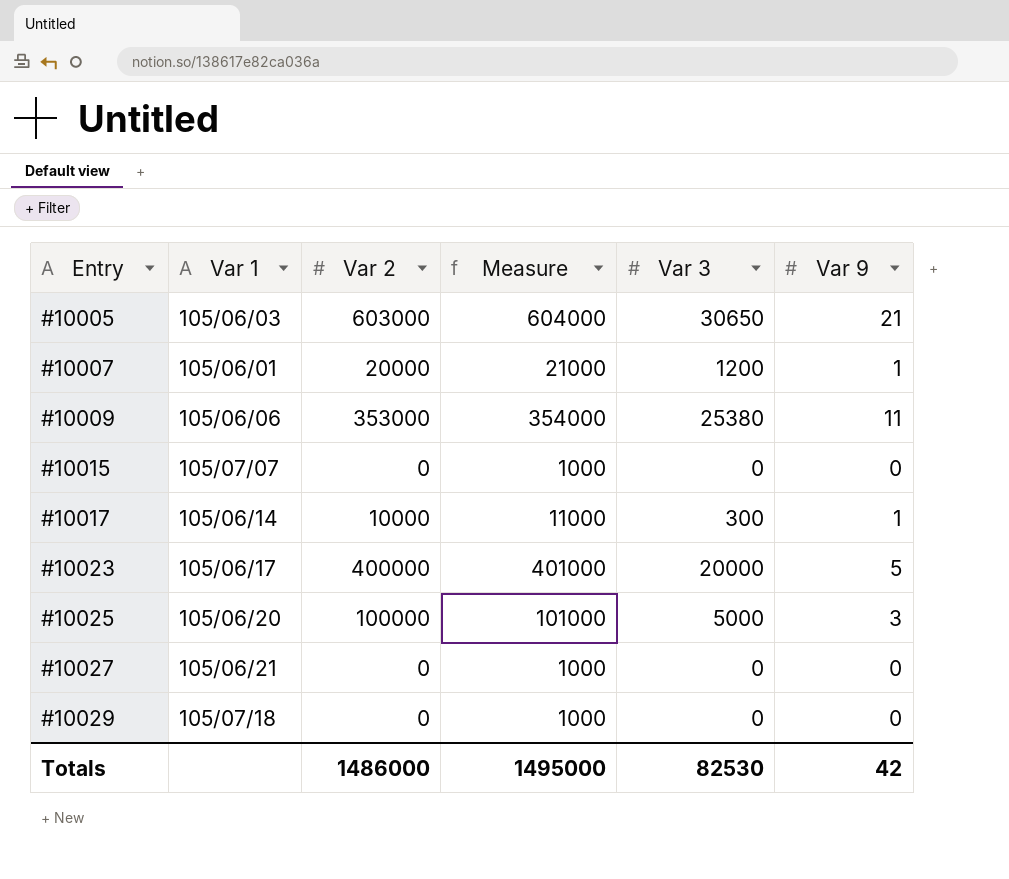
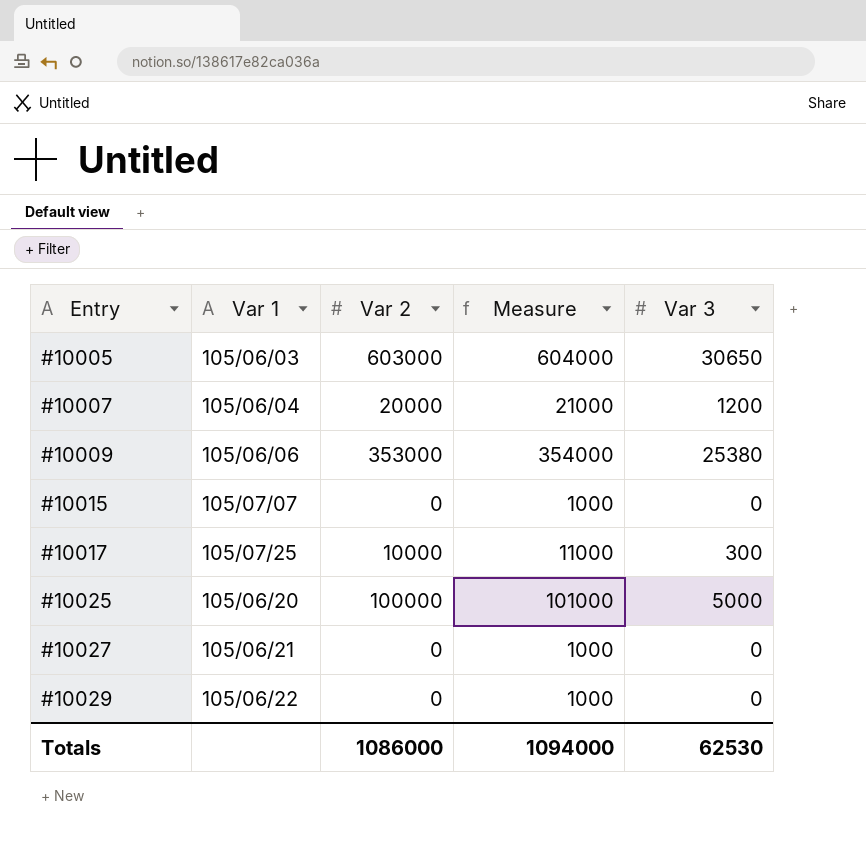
column Var 9 | position: 6 -> none
row #10023: 105/06/17 | 400000 | 401000 | 20000 | 5 -> none
#10007 | Var 1: 105/06/01 -> 105/06/04
#10017 | Var 1: 105/06/14 -> 105/07/25
#10029 | Var 1: 105/07/18 -> 105/06/22
Totals | Var 2: 1486000 -> 1086000
Totals | Measure: 1495000 -> 1094000
Totals | Var 3: 82530 -> 62530

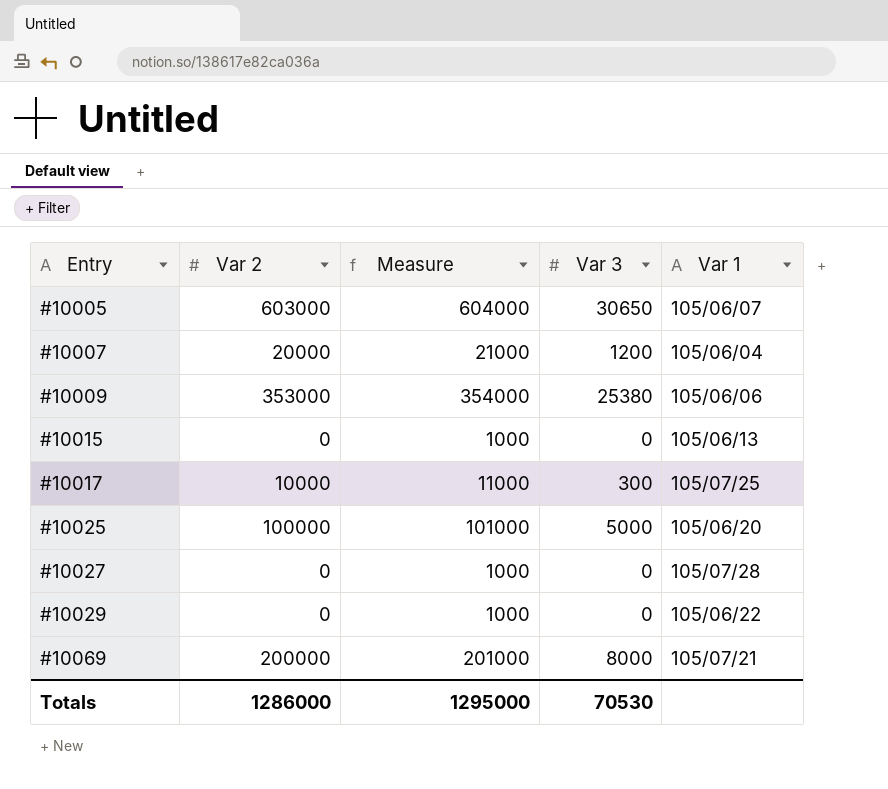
column Var 1 | position: 2 -> 5
#10005 | Var 1: 105/06/03 -> 105/06/07
#10015 | Var 1: 105/07/07 -> 105/06/13
#10027 | Var 1: 105/06/21 -> 105/07/28
row #10069: none -> 200000 | 201000 | 8000 | 105/07/21
Totals | Var 2: 1086000 -> 1286000
Totals | Measure: 1094000 -> 1295000
Totals | Var 3: 62530 -> 70530

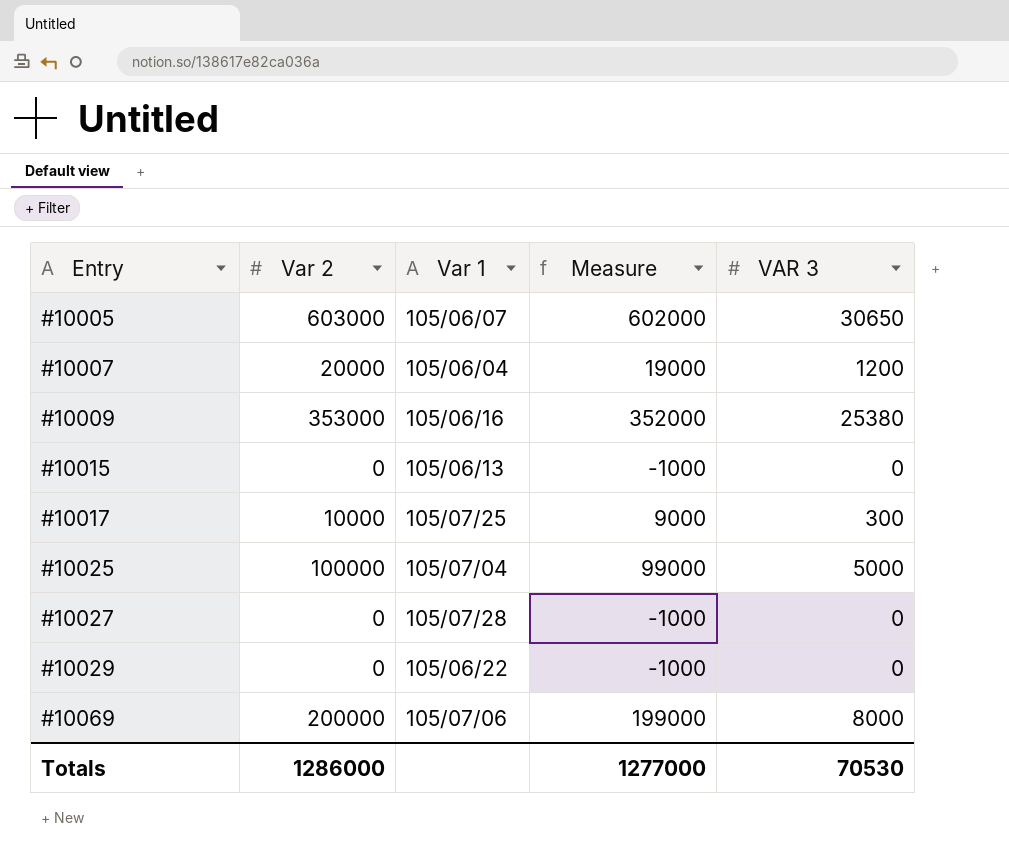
column Var 1 | position: 5 -> 3
column Measure | formula: [Var 2] + 1000 -> [Var 2] - 1000
column name: Var 3 -> VAR 3
#10009 | Var 1: 105/06/06 -> 105/06/16
#10025 | Var 1: 105/06/20 -> 105/07/04
#10069 | Var 1: 105/07/21 -> 105/07/06
Totals | Measure: 1295000 -> 1277000

